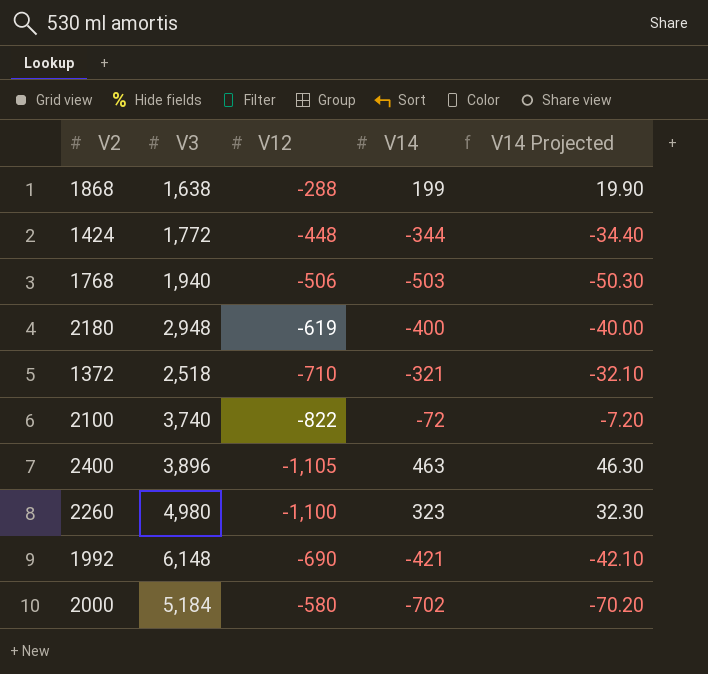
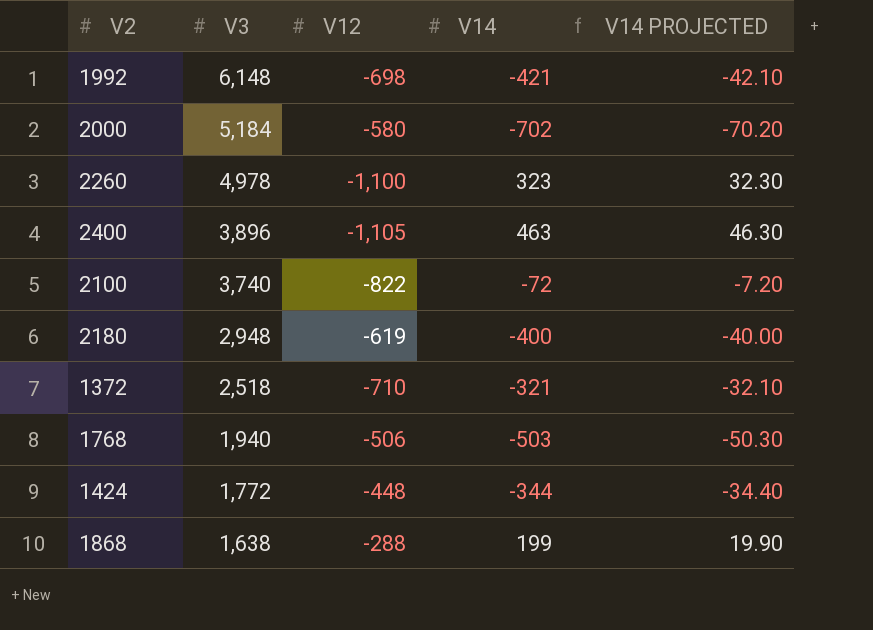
row order: none -> V3 descending
column name: V14 Projected -> V14 PROJECTED
1992 | V12: -690 -> -698
2260 | V3: 4,980 -> 4,978

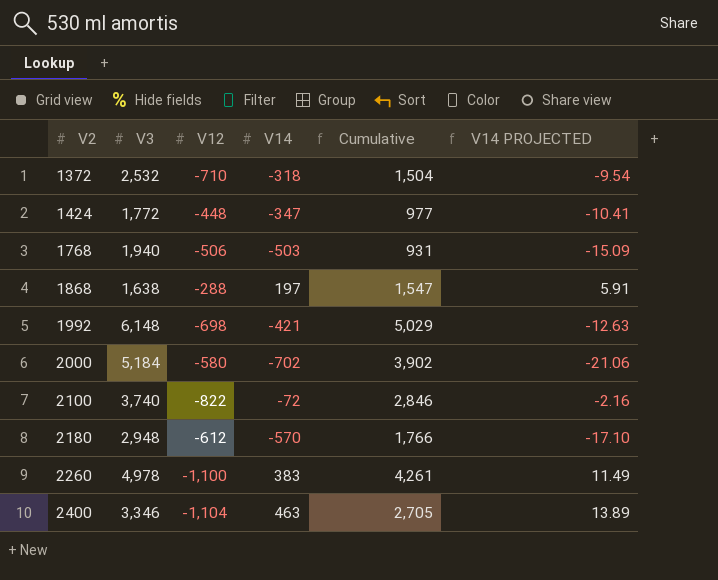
row order: V3 descending -> V2 ascending
column Cumulative | formula: none -> [V3] + [V12] + [V14]
column V14 PROJECTED | formula: [V14] * 0.1 -> [V14] * 0.03
1372 | V3: 2,518 -> 2,532
1372 | V14: -321 -> -318
1424 | V14: -344 -> -347
1868 | V14: 199 -> 197
2180 | V12: -619 -> -612
2180 | V14: -400 -> -570
2260 | V14: 323 -> 383
2400 | V3: 3,896 -> 3,346
2400 | V12: -1,105 -> -1,104

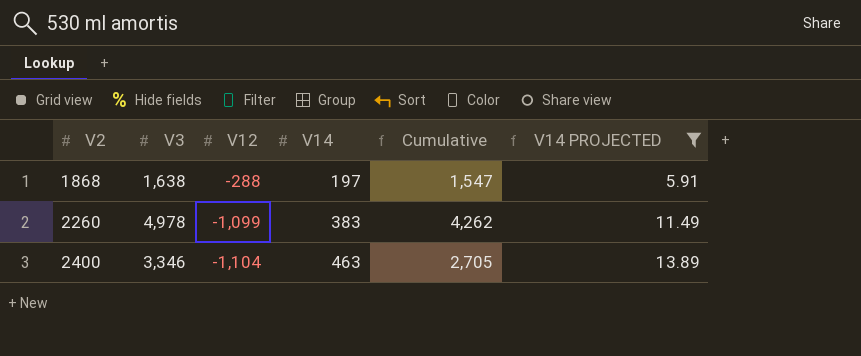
filter: none -> V14 PROJECTED >= 5.91
2260 | V12: -1,100 -> -1,099
2260 | Cumulative: 4,261 -> 4,262

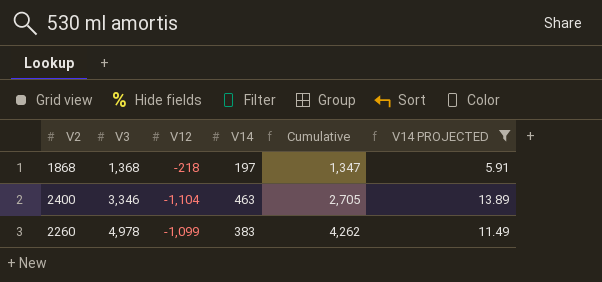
row order: V2 ascending -> V3 ascending
1868 | V3: 1,638 -> 1,368
1868 | V12: -288 -> -218
1868 | Cumulative: 1,547 -> 1,347

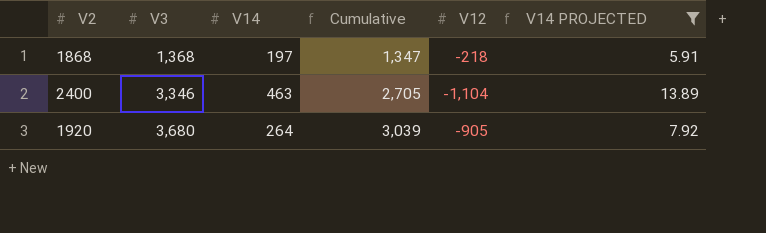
column V12 | position: 3 -> 5
row 2260: 4,978 | -1,099 | 383 | 4,262 | 11.49 -> none
row 1920: none -> 3,680 | 264 | 3,039 | -905 | 7.92

